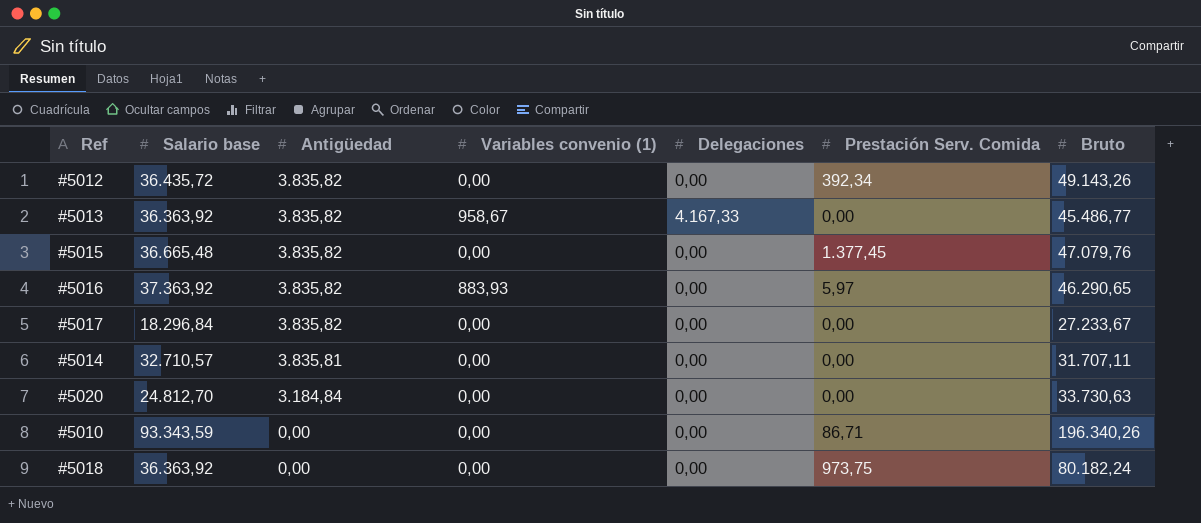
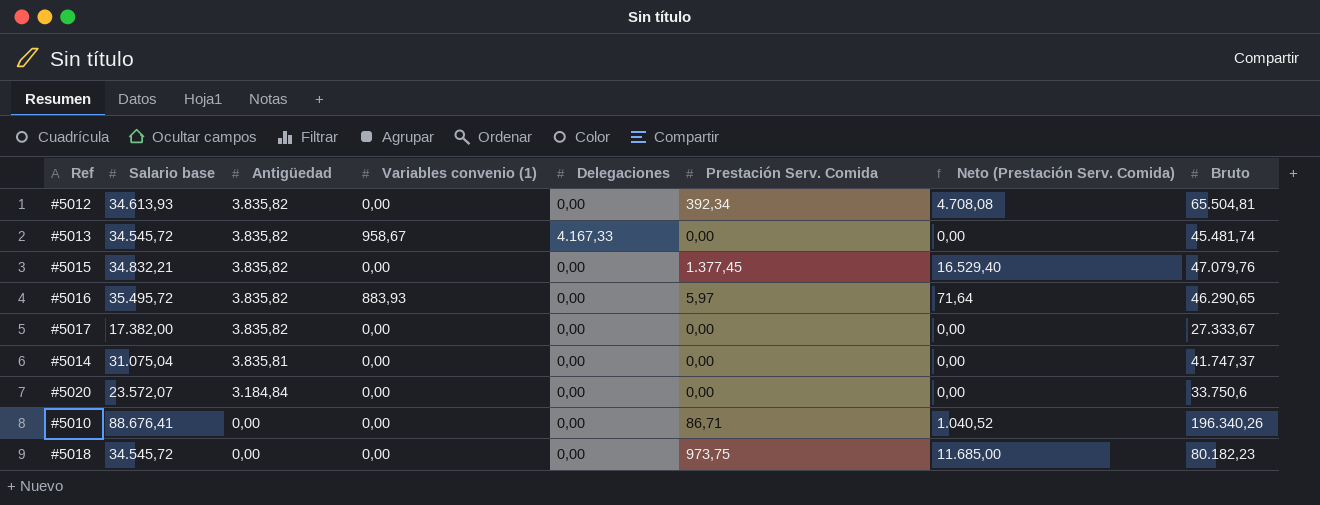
column Neto (Prestación Serv. Comida) | formula: none -> [Prestación Serv. Comida] * 12
#5012 | Salario base: 36.435,72 -> 34.613,93
#5012 | Bruto: 49.143,26 -> 65.504,81
#5013 | Salario base: 36.363,92 -> 34.545,72
#5013 | Bruto: 45.486,77 -> 45.481,74
#5015 | Salario base: 36.665,48 -> 34.832,21
#5016 | Salario base: 37.363,92 -> 35.495,72
#5017 | Salario base: 18.296,84 -> 17.382,00
#5017 | Bruto: 27.233,67 -> 27.333,67
#5014 | Salario base: 32.710,57 -> 31.075,04
#5014 | Bruto: 31.707,11 -> 41.747,37
#5020 | Salario base: 24.812,70 -> 23.572,07
#5020 | Bruto: 33.730,63 -> 33.750,6
#5010 | Salario base: 93.343,59 -> 88.676,41
#5018 | Salario base: 36.363,92 -> 34.545,72
#5018 | Bruto: 80.182,24 -> 80.182,23

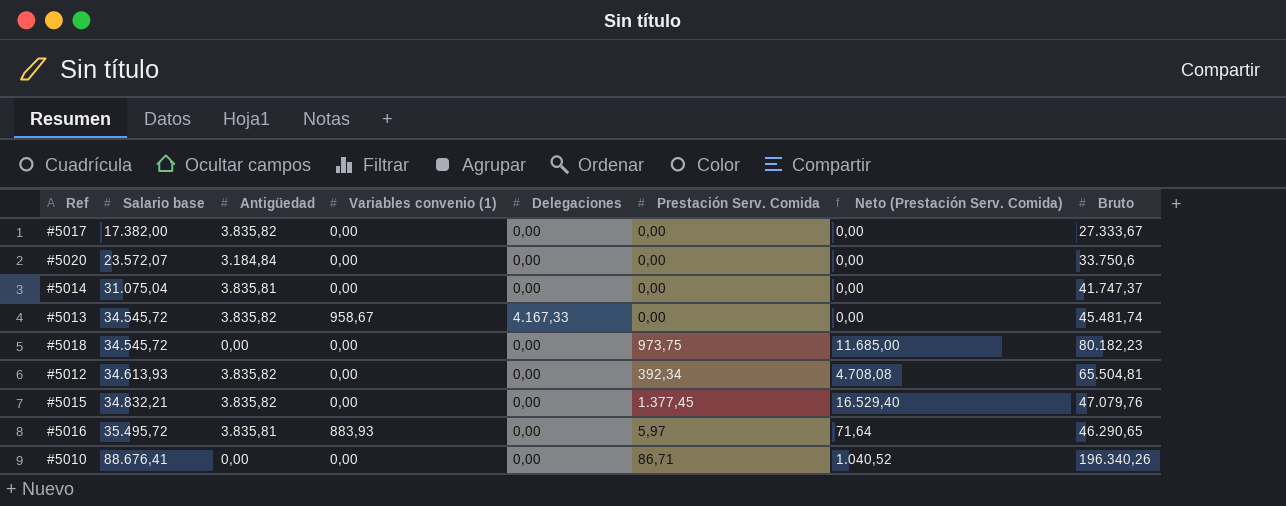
row order: Antigüedad descending -> Salario base ascending
#5016 | Antigüedad: 3.835,82 -> 3.835,81

